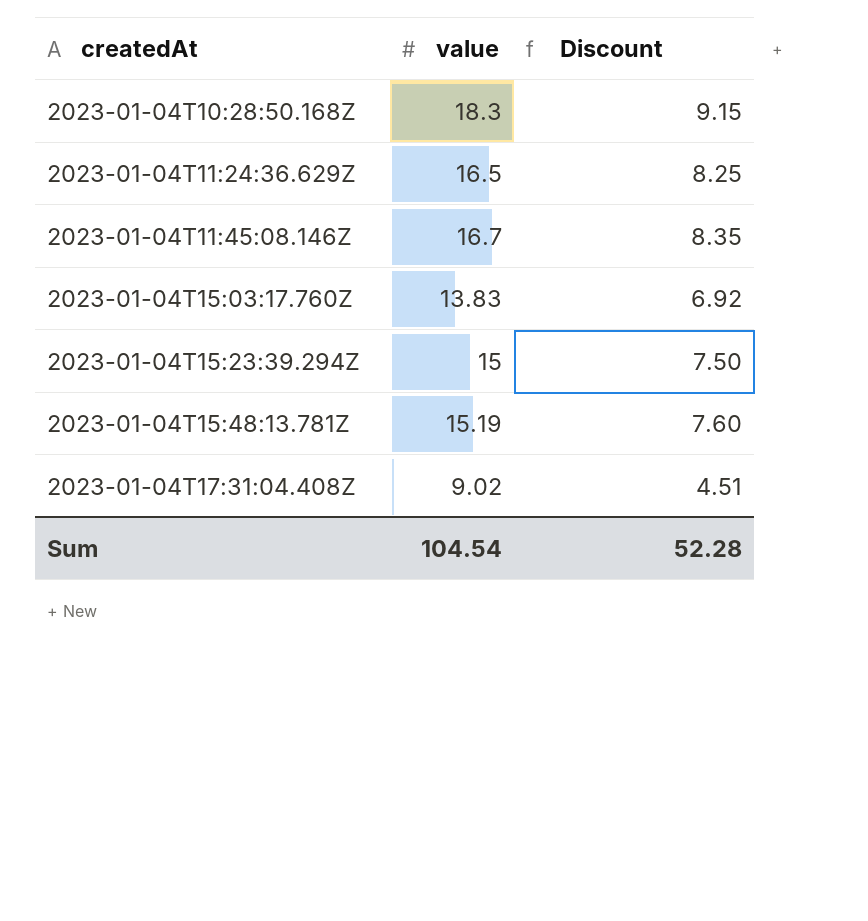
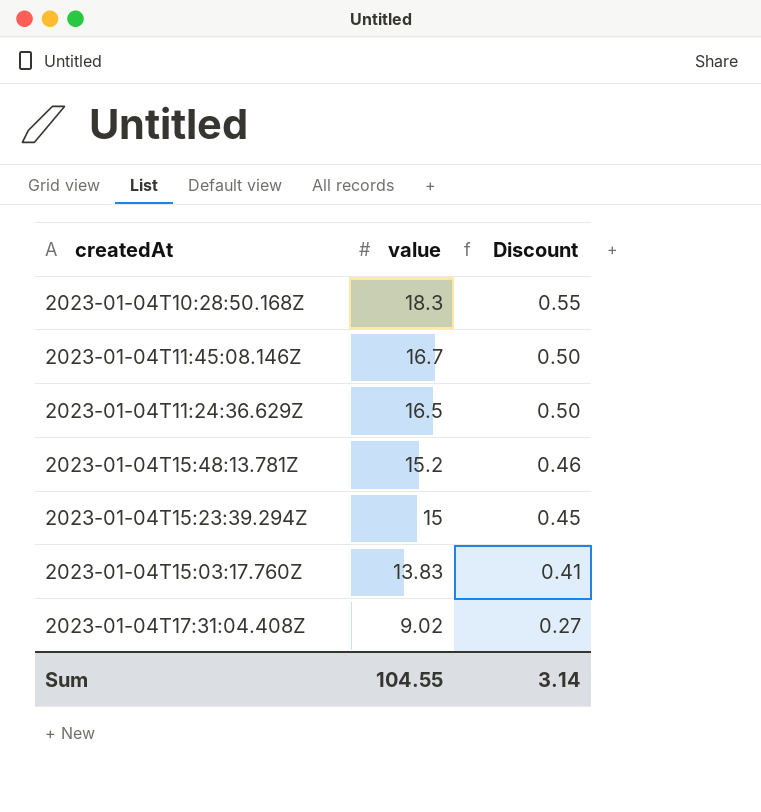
row order: createdAt ascending -> value descending
column Discount | formula: [value] * 0.5 -> [value] * 0.03
2023-01-04T15:48:13.781Z | value: 15.19 -> 15.2
Sum | value: 104.54 -> 104.55
Sum | Discount: 52.28 -> 3.14

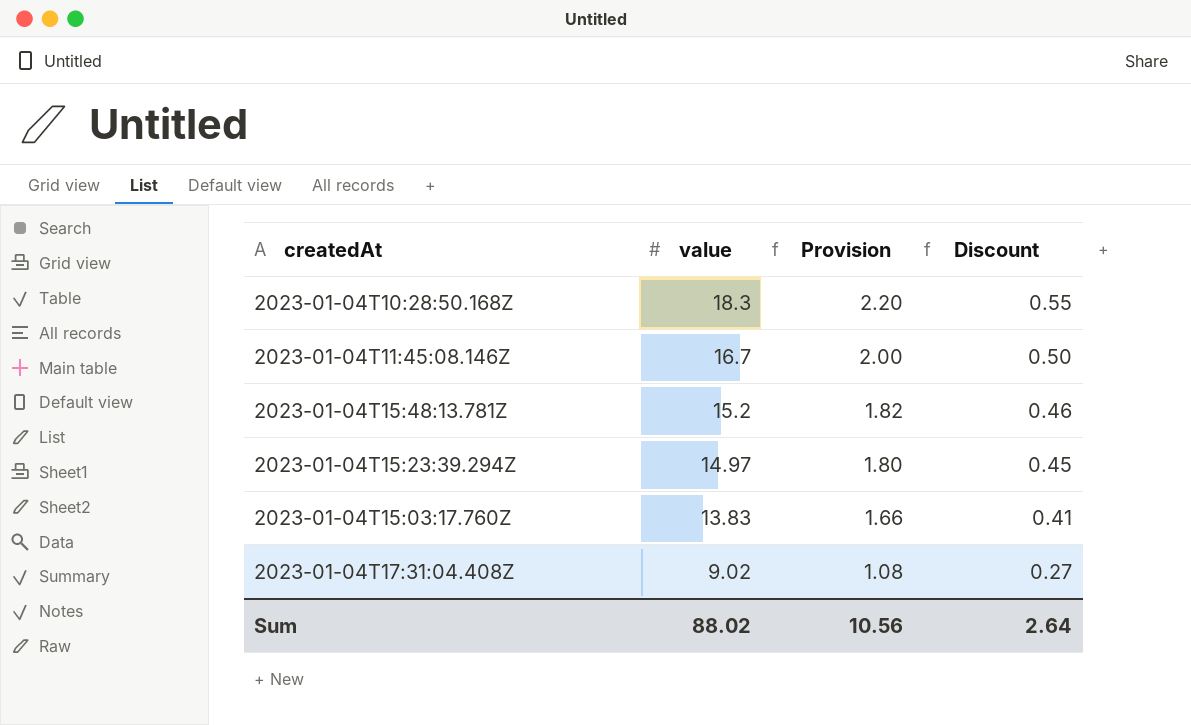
column Provision | formula: none -> [value] * 0.12
row 2023-01-04T11:24:36.629Z: 16.5 | 0.50 -> none
2023-01-04T15:23:39.294Z | value: 15 -> 14.97
Sum | value: 104.55 -> 88.02
Sum | Discount: 3.14 -> 2.64

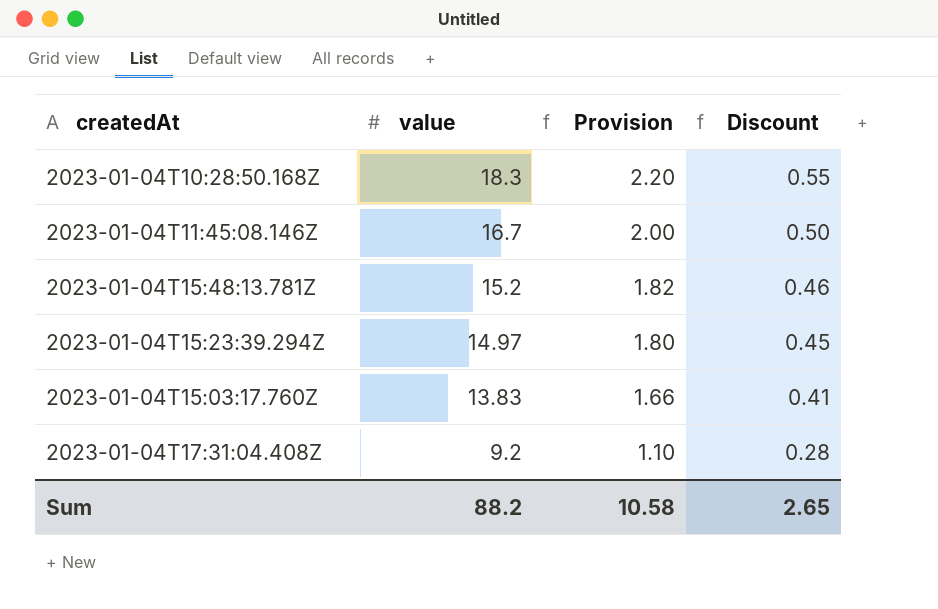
2023-01-04T17:31:04.408Z | value: 9.02 -> 9.2
2023-01-04T17:31:04.408Z | Provision: 1.08 -> 1.10
2023-01-04T17:31:04.408Z | Discount: 0.27 -> 0.28
Sum | value: 88.02 -> 88.2
Sum | Provision: 10.56 -> 10.58
Sum | Discount: 2.64 -> 2.65

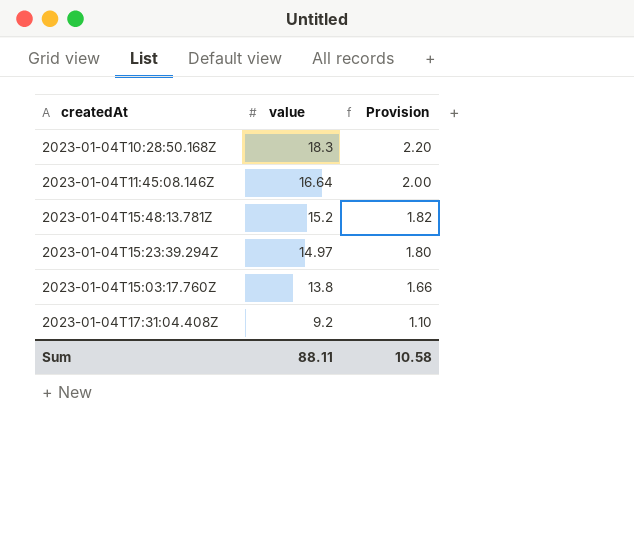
column Discount | formula: [value] * 0.03 -> none
2023-01-04T11:45:08.146Z | value: 16.7 -> 16.64
2023-01-04T15:03:17.760Z | value: 13.83 -> 13.8
Sum | value: 88.2 -> 88.11

